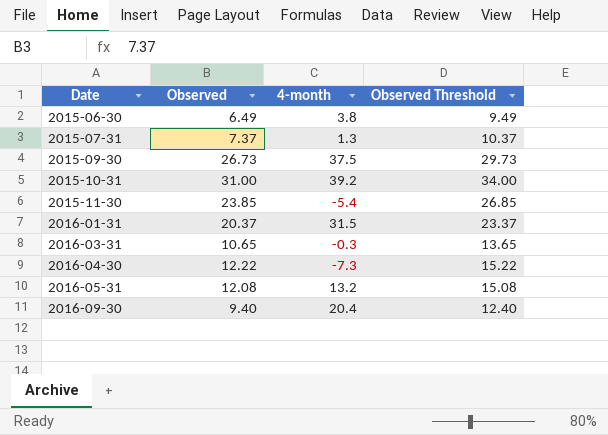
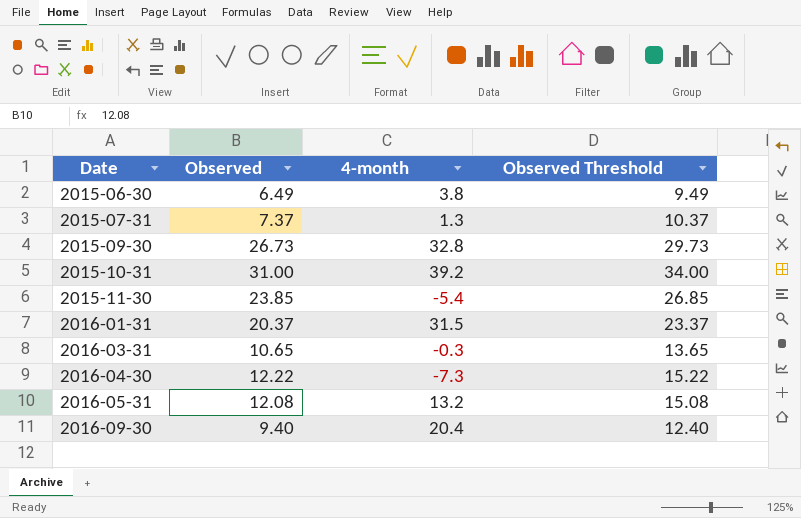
2015-09-30 | 4-month: 37.5 -> 32.8

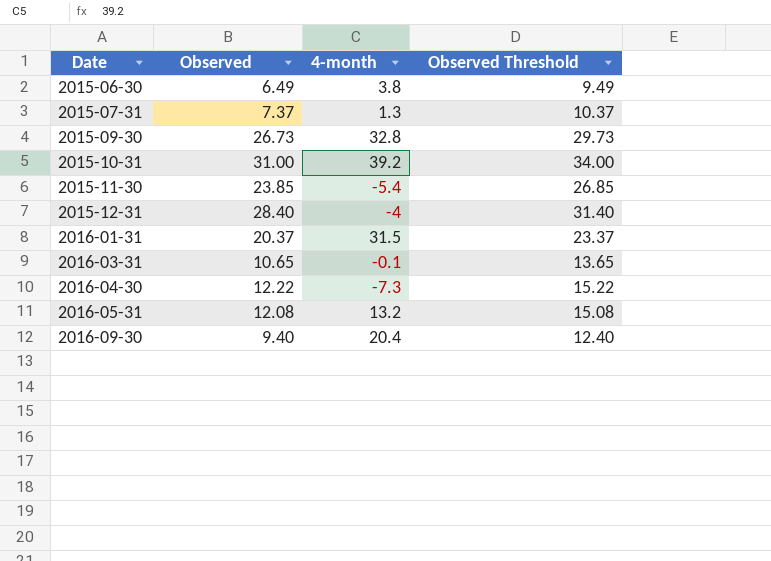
row 2015-12-31: none -> 28.40 | -4 | 31.40
2016-03-31 | 4-month: -0.3 -> -0.1

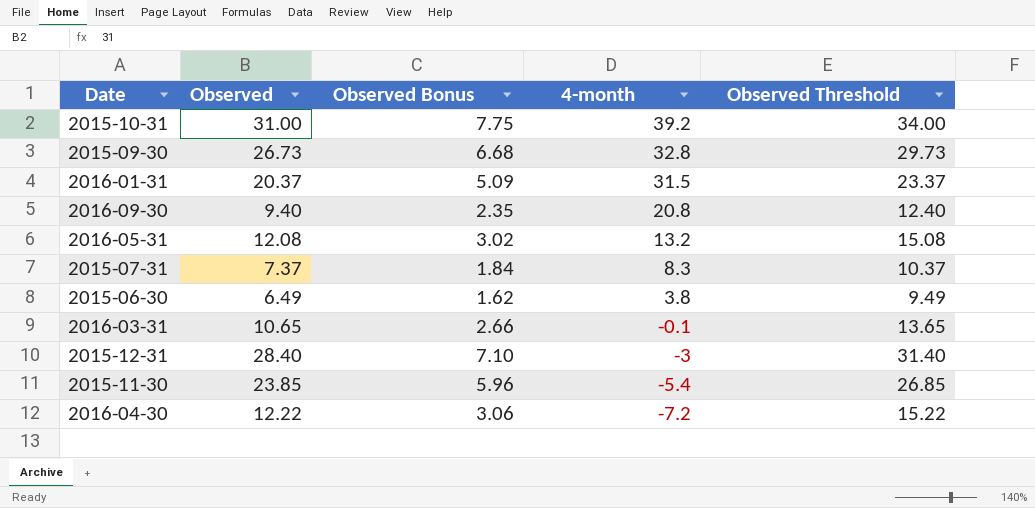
row order: Date ascending -> 4-month descending
column Observed Bonus | formula: none -> [Observed] * 0.25
2016-09-30 | 4-month: 20.4 -> 20.8
2015-07-31 | 4-month: 1.3 -> 8.3
2015-12-31 | 4-month: -4 -> -3
2016-04-30 | 4-month: -7.3 -> -7.2

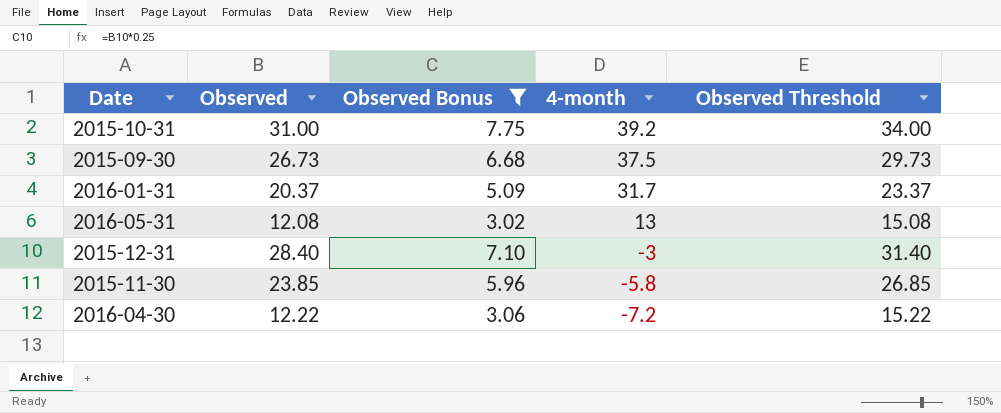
filter: none -> Observed Bonus >= 3.02
2015-09-30 | 4-month: 32.8 -> 37.5
2016-01-31 | 4-month: 31.5 -> 31.7
2016-05-31 | 4-month: 13.2 -> 13
2015-11-30 | 4-month: -5.4 -> -5.8

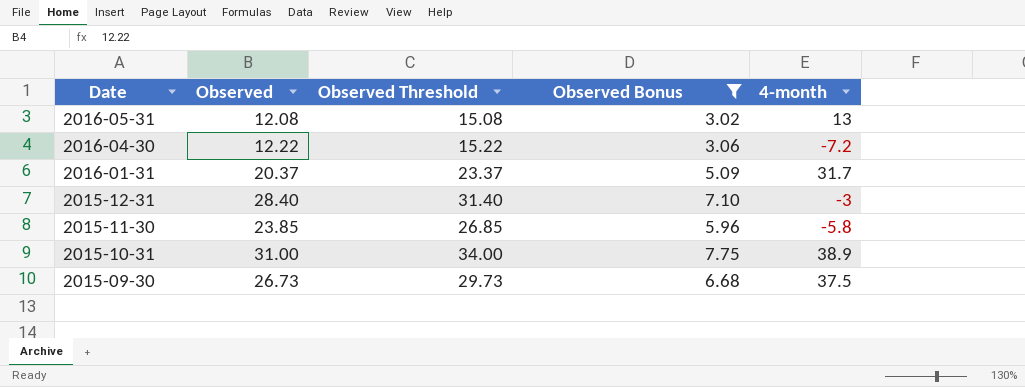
row order: 4-month descending -> Date descending
column Observed Threshold | position: 5 -> 3
2015-10-31 | 4-month: 39.2 -> 38.9

